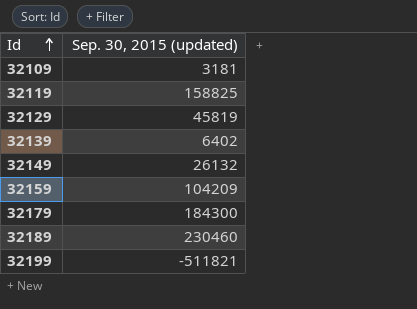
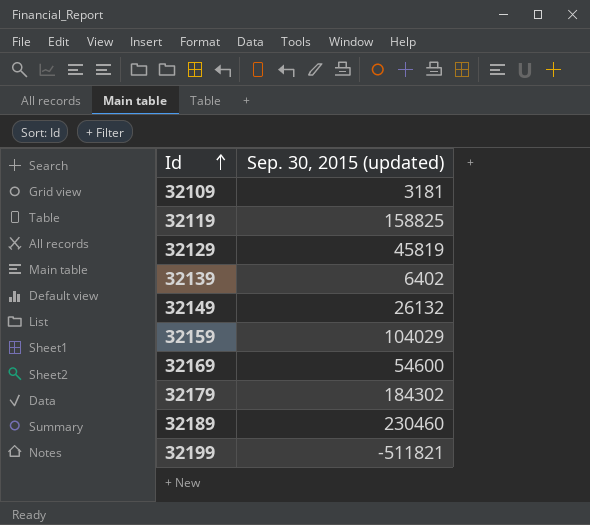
32159 | Sep. 30, 2015 (updated): 104209 -> 104029
row 32169: none -> 54600
32179 | Sep. 30, 2015 (updated): 184300 -> 184302

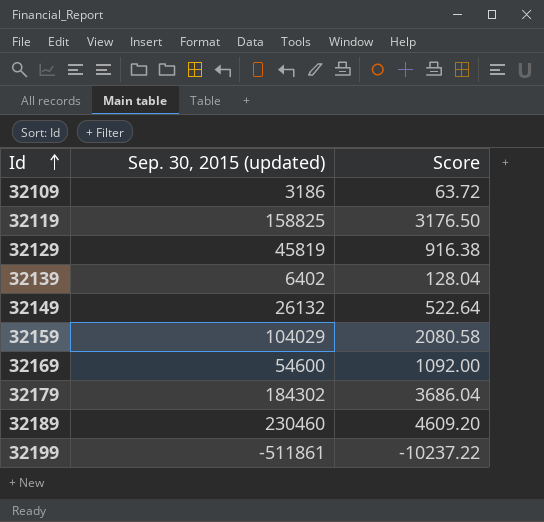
column Score | formula: none -> [Sep. 30, 2015 (updated)] * 0.02
32109 | Sep. 30, 2015 (updated): 3181 -> 3186
32199 | Sep. 30, 2015 (updated): -511821 -> -511861

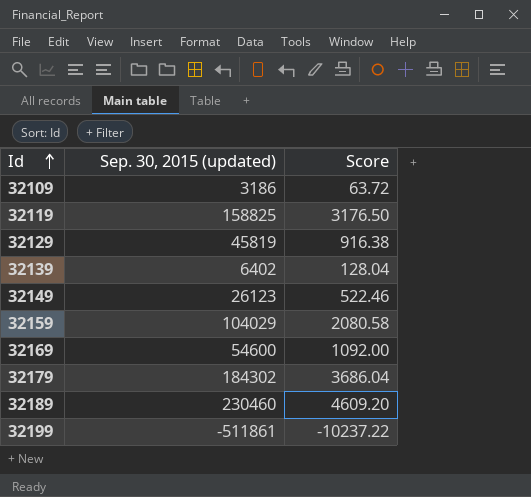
32149 | Sep. 30, 2015 (updated): 26132 -> 26123
32149 | Score: 522.64 -> 522.46

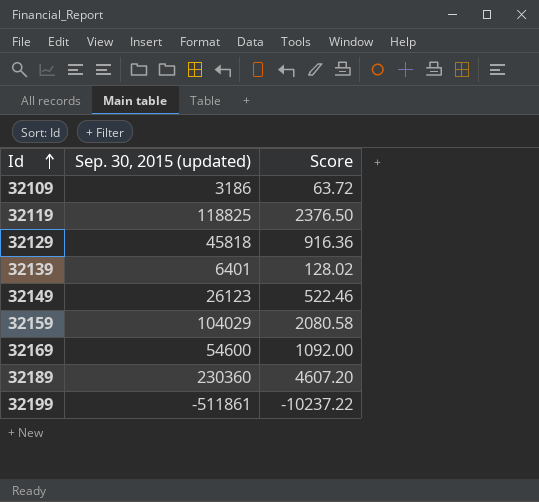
row 32179: 184302 | 3686.04 -> none
32119 | Sep. 30, 2015 (updated): 158825 -> 118825
32119 | Score: 3176.50 -> 2376.50
32129 | Sep. 30, 2015 (updated): 45819 -> 45818
32129 | Score: 916.38 -> 916.36
32139 | Sep. 30, 2015 (updated): 6402 -> 6401
32139 | Score: 128.04 -> 128.02
32189 | Sep. 30, 2015 (updated): 230460 -> 230360
32189 | Score: 4609.20 -> 4607.20

